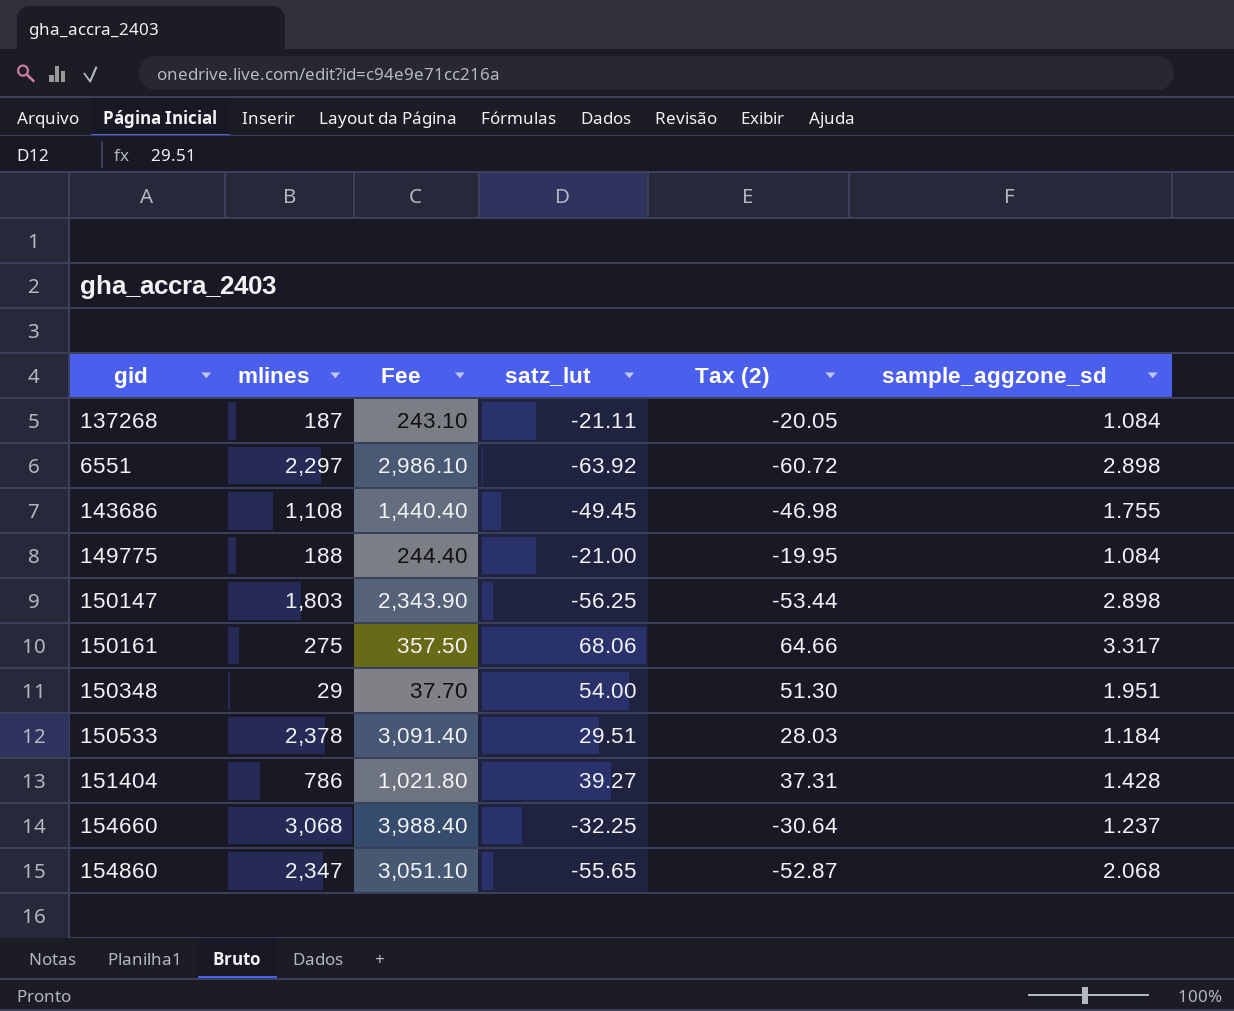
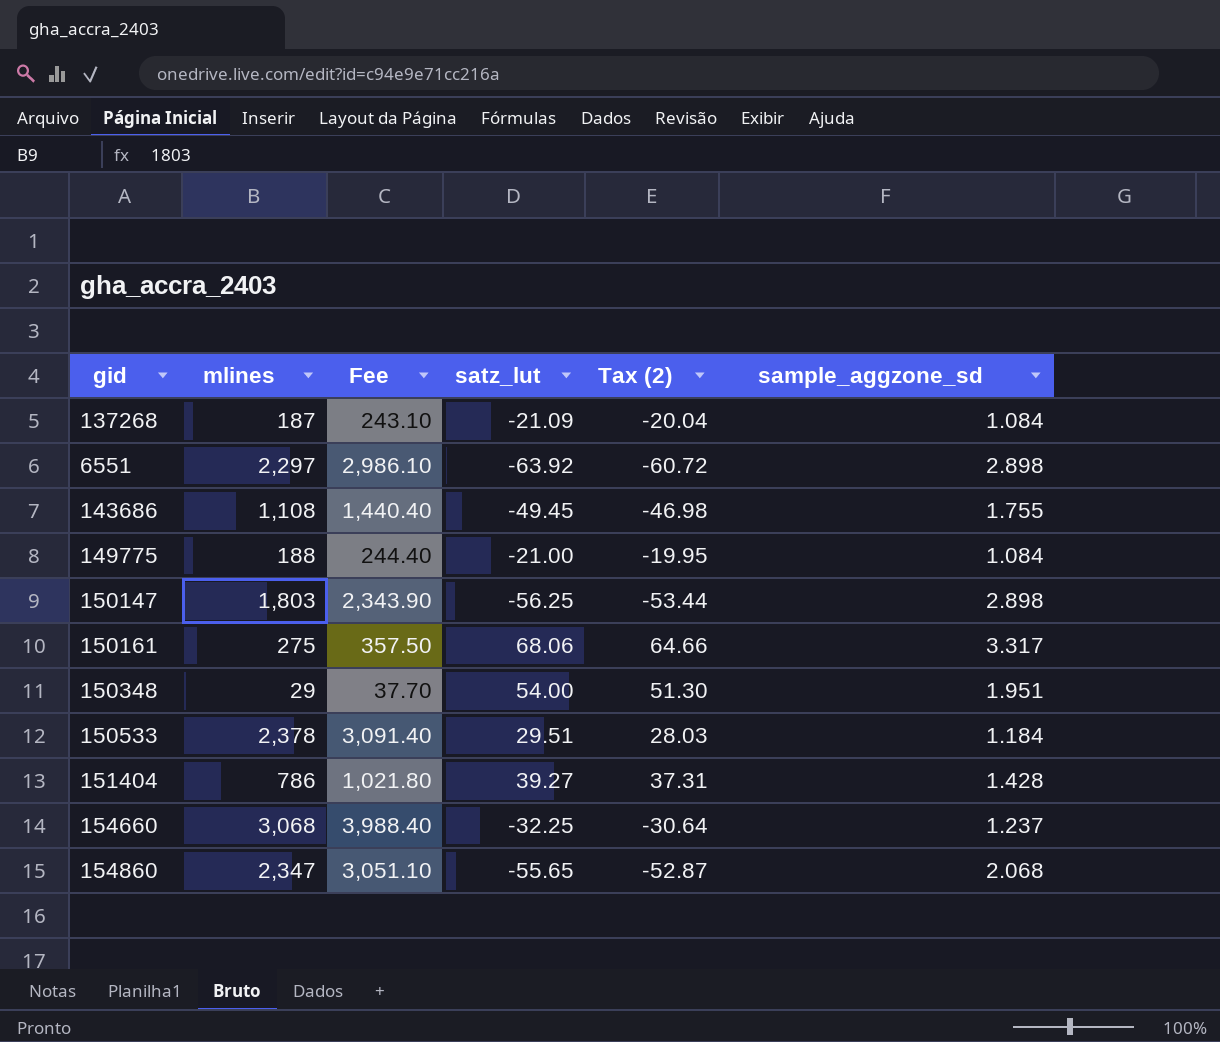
137268 | satz_lut: -21.11 -> -21.09
137268 | Tax (2): -20.05 -> -20.04

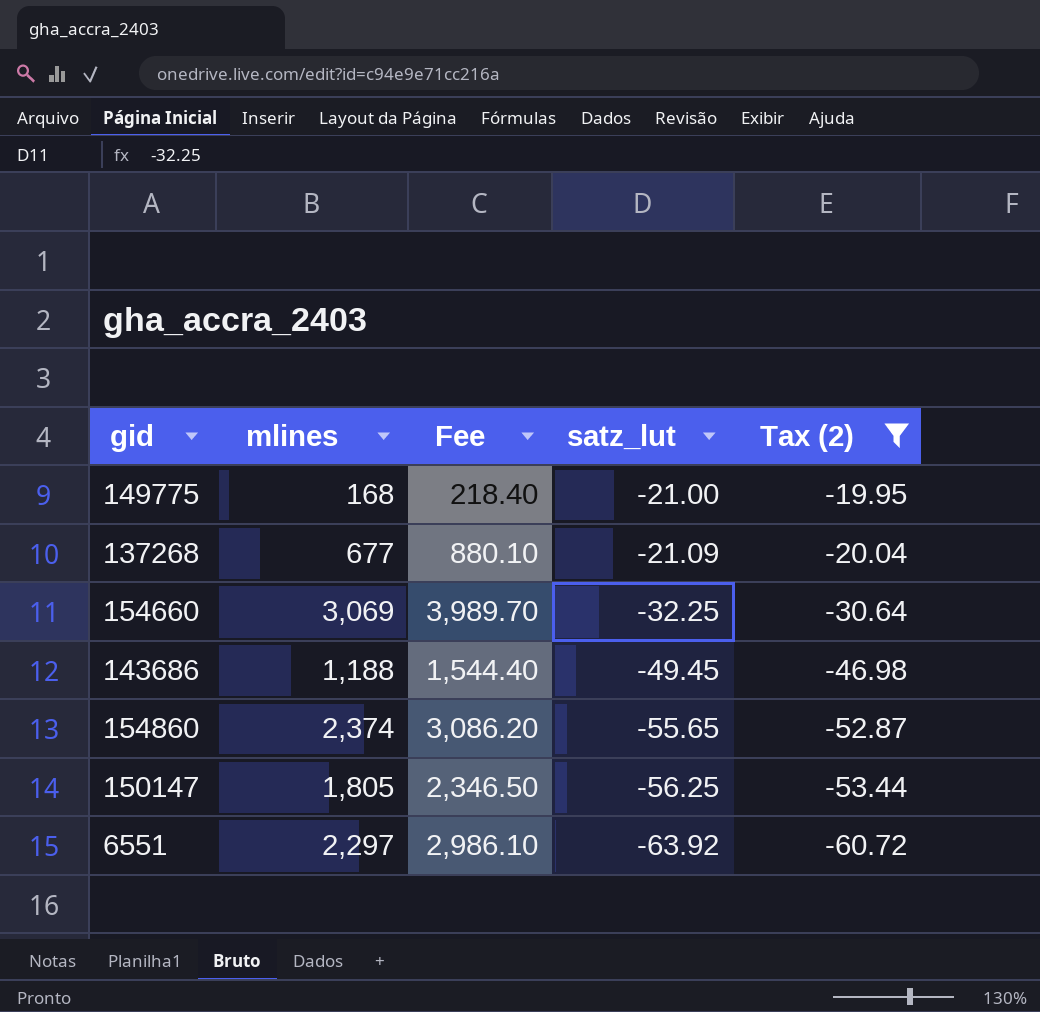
filter: none -> Tax (2) <= -19.95
row order: none -> satz_lut descending
column sample_aggzone_sd | position: 6 -> none
149775 | mlines: 188 -> 168
149775 | Fee: 244.40 -> 218.40
137268 | mlines: 187 -> 677
137268 | Fee: 243.10 -> 880.10
154660 | mlines: 3,068 -> 3,069
154660 | Fee: 3,988.40 -> 3,989.70
143686 | mlines: 1,108 -> 1,188
143686 | Fee: 1,440.40 -> 1,544.40
154860 | mlines: 2,347 -> 2,374
154860 | Fee: 3,051.10 -> 3,086.20
150147 | mlines: 1,803 -> 1,805
150147 | Fee: 2,343.90 -> 2,346.50

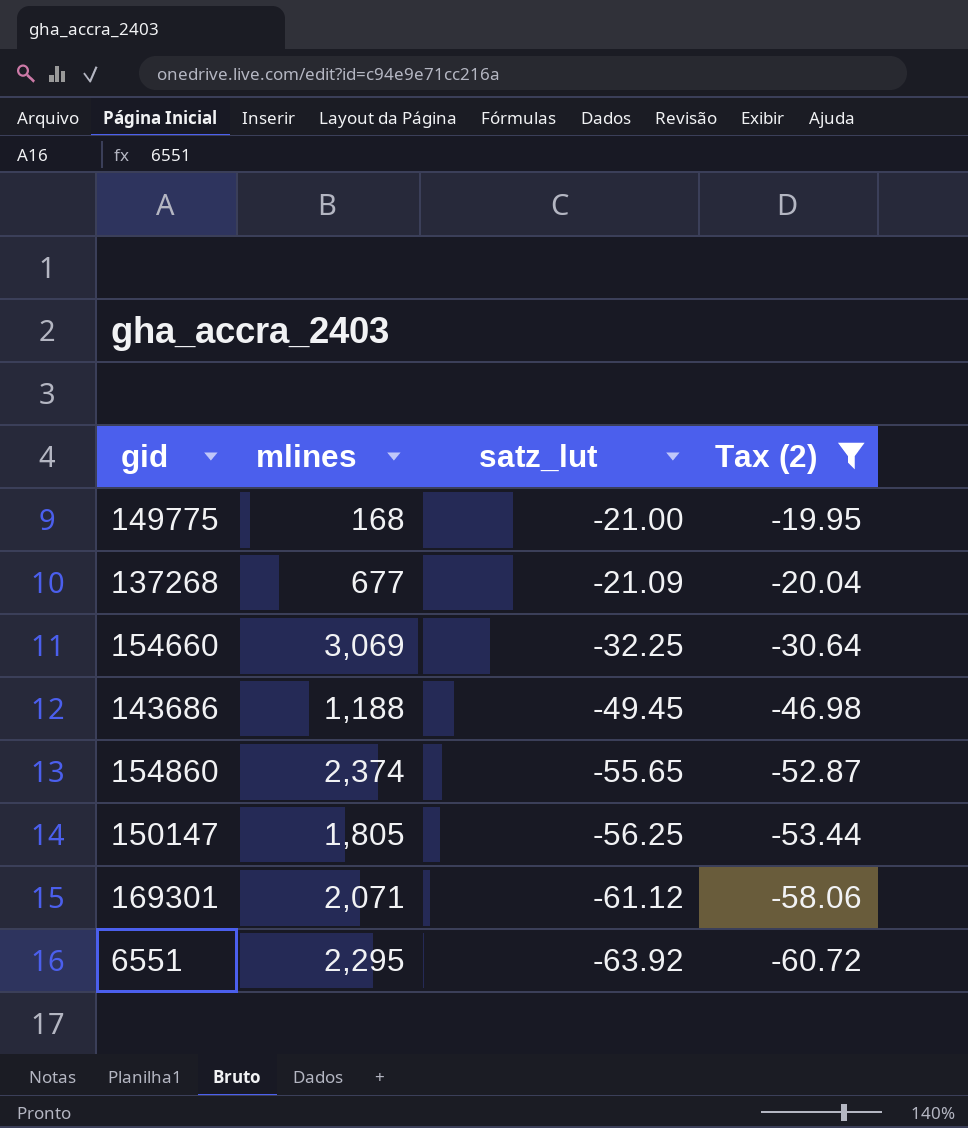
column Fee | formula: [mlines] * 1.3 -> none
row 169301: none -> 2,071 | -61.12 | -58.06
6551 | mlines: 2,297 -> 2,295

